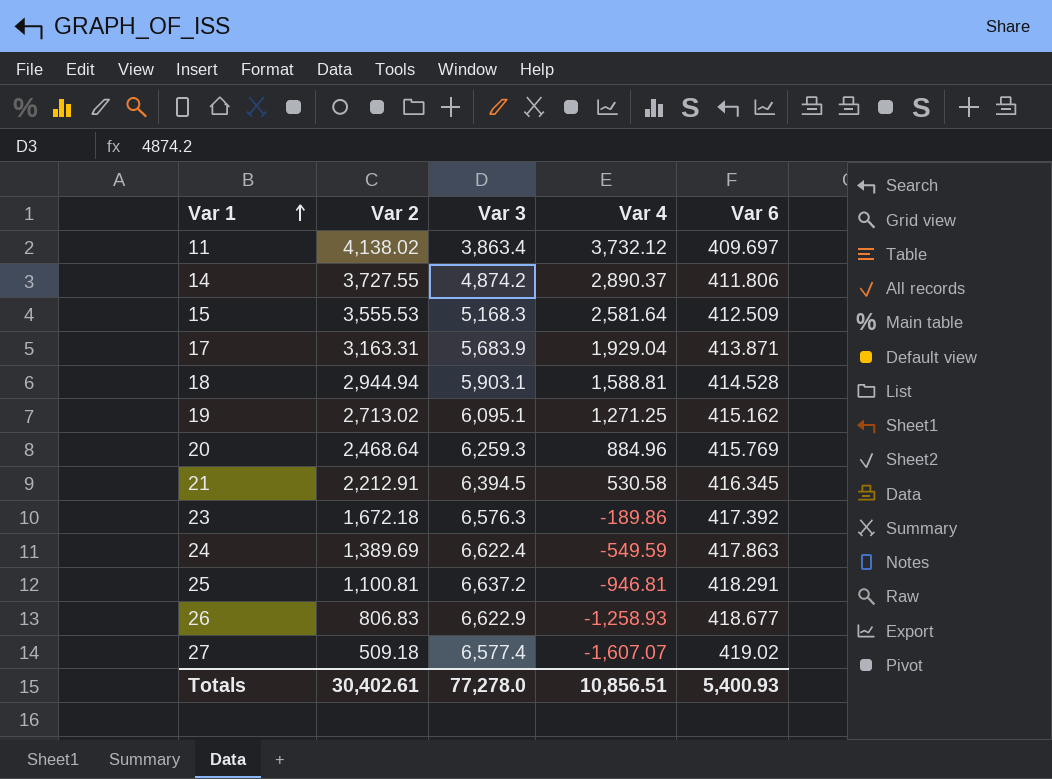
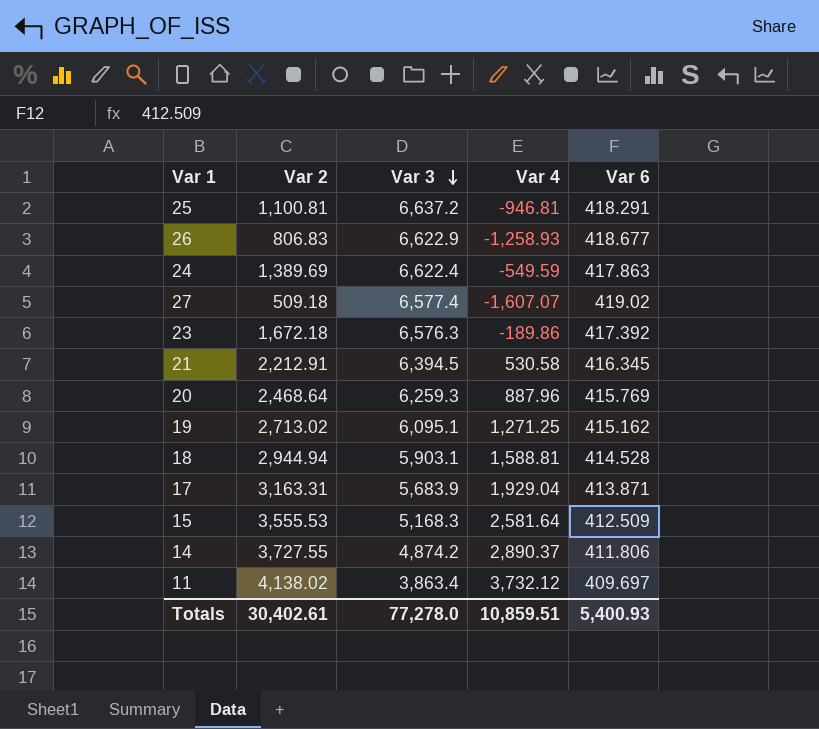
row order: Var 1 ascending -> Var 3 descending
20 | Var 4: 884.96 -> 887.96
Totals | Var 4: 10,856.51 -> 10,859.51

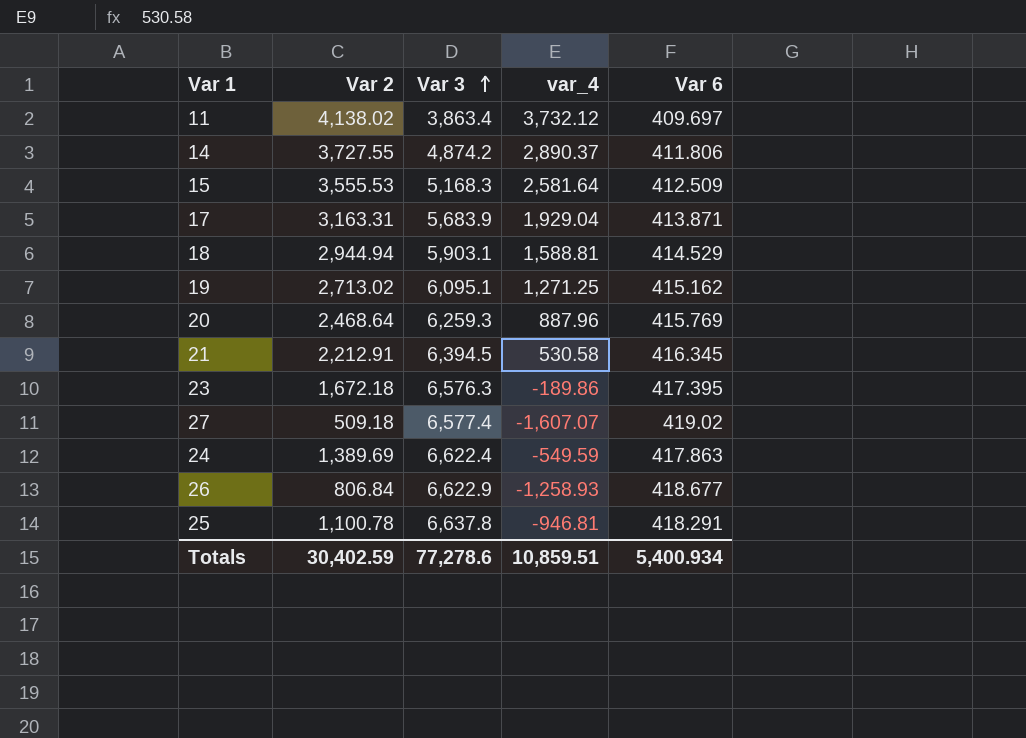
row order: Var 3 descending -> Var 3 ascending
column name: Var 4 -> var_4
18 | Var 6: 414.528 -> 414.529
23 | Var 6: 417.392 -> 417.395
26 | Var 2: 806.83 -> 806.84
25 | Var 2: 1,100.81 -> 1,100.78
25 | Var 3: 6,637.2 -> 6,637.8
Totals | Var 2: 30,402.61 -> 30,402.59
Totals | Var 3: 77,278.0 -> 77,278.6
Totals | Var 6: 5,400.93 -> 5,400.934

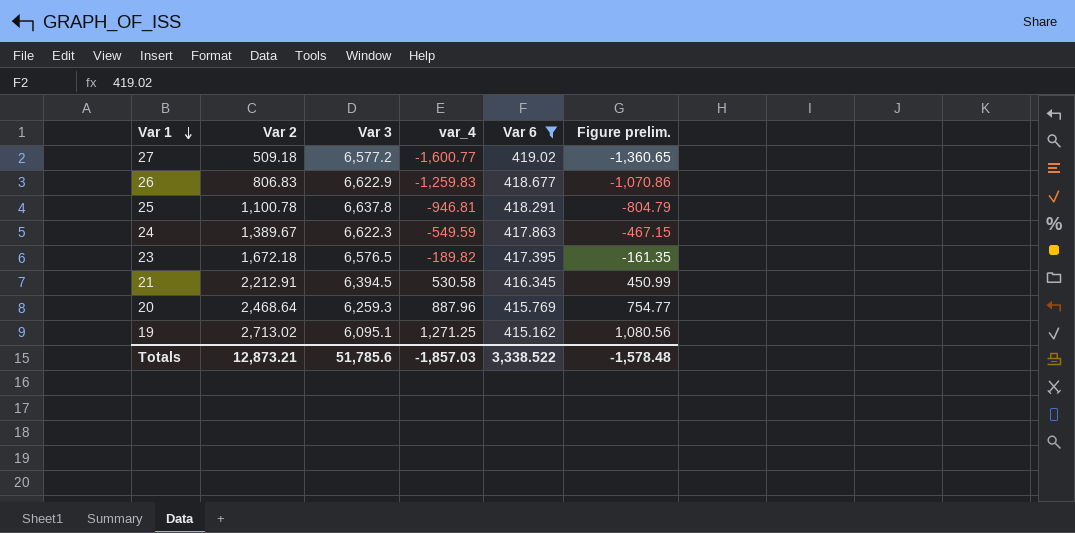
filter: none -> Var 6 >= 415.162
row order: Var 3 ascending -> Var 1 descending
column Figure prelim. | formula: none -> [var_4] * 0.85
27 | Var 3: 6,577.4 -> 6,577.2
27 | var_4: -1,607.07 -> -1,600.77
26 | Var 2: 806.84 -> 806.83
26 | var_4: -1,258.93 -> -1,259.83
24 | Var 2: 1,389.69 -> 1,389.67
24 | Var 3: 6,622.4 -> 6,622.3
23 | Var 3: 6,576.3 -> 6,576.5
23 | var_4: -189.86 -> -189.82
Totals | Var 2: 30,402.59 -> 12,873.21
Totals | Var 3: 77,278.6 -> 51,785.6
Totals | var_4: 10,859.51 -> -1,857.03
Totals | Var 6: 5,400.934 -> 3,338.522

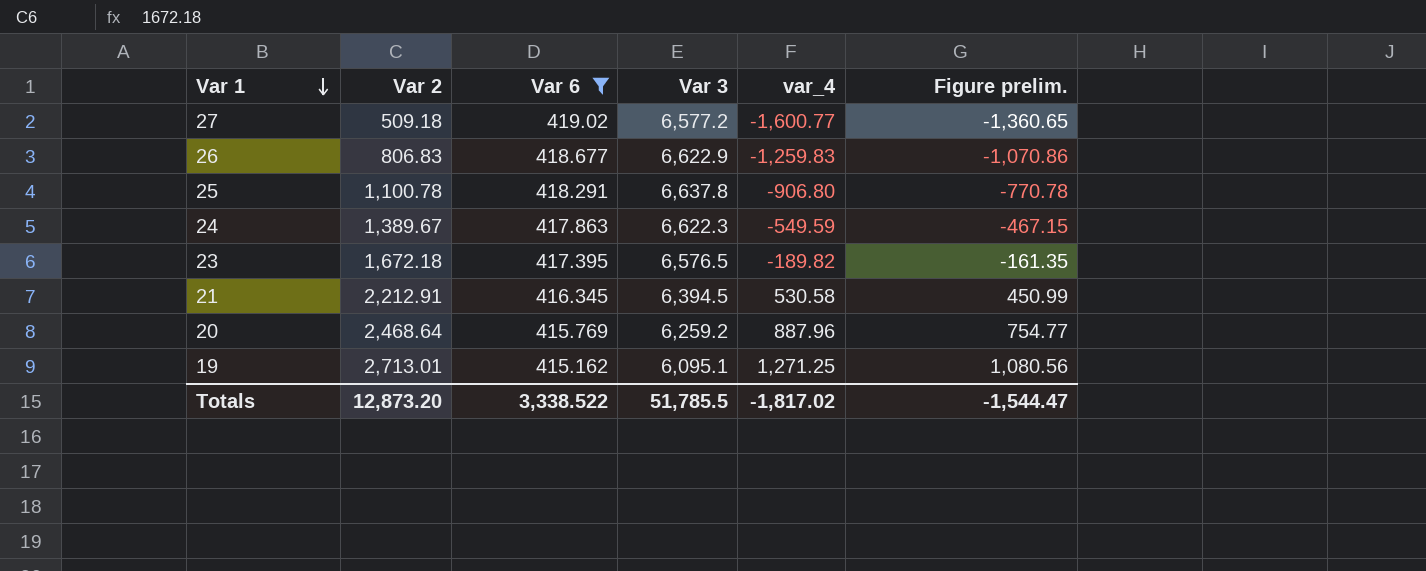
column Var 6 | position: 5 -> 3
25 | var_4: -946.81 -> -906.80
25 | Figure prelim.: -804.79 -> -770.78
20 | Var 3: 6,259.3 -> 6,259.2
19 | Var 2: 2,713.02 -> 2,713.01
Totals | Var 2: 12,873.21 -> 12,873.20
Totals | Var 3: 51,785.6 -> 51,785.5
Totals | var_4: -1,857.03 -> -1,817.02
Totals | Figure prelim.: -1,578.48 -> -1,544.47

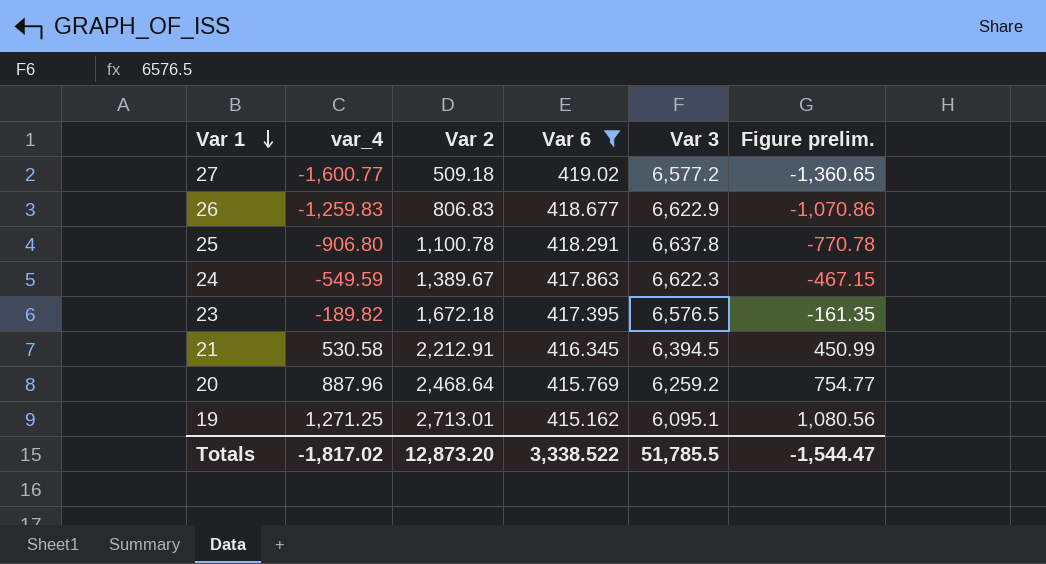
column var_4 | position: 5 -> 2

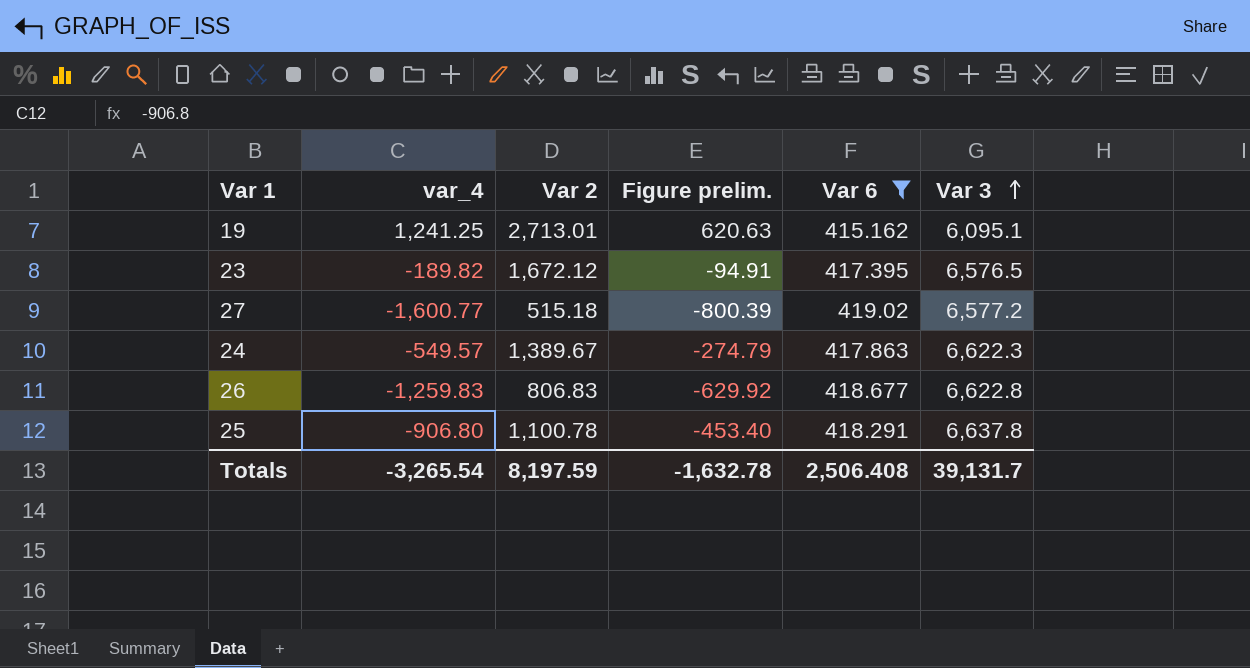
row order: Var 1 descending -> Var 3 ascending
column Figure prelim. | formula: [var_4] * 0.85 -> [var_4] * 0.5
column Figure prelim. | position: 6 -> 4
row 21: 530.58 | 2,212.91 | 416.345 | 6,394.5 | 450.99 -> none
row 20: 887.96 | 2,468.64 | 415.769 | 6,259.2 | 754.77 -> none
19 | var_4: 1,271.25 -> 1,241.25
23 | Var 2: 1,672.18 -> 1,672.12
27 | Var 2: 509.18 -> 515.18
24 | var_4: -549.59 -> -549.57
26 | Var 3: 6,622.9 -> 6,622.8
Totals | var_4: -1,817.02 -> -3,265.54
Totals | Var 2: 12,873.20 -> 8,197.59
Totals | Figure prelim.: -1,544.47 -> -1,632.78
Totals | Var 6: 3,338.522 -> 2,506.408
Totals | Var 3: 51,785.5 -> 39,131.7

